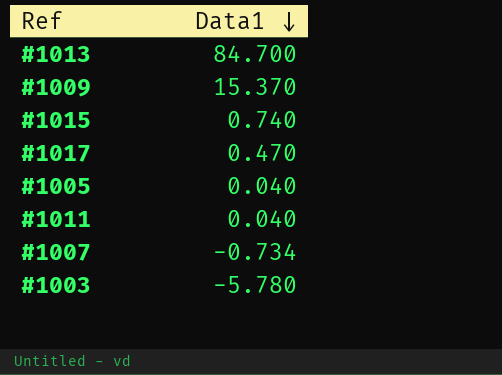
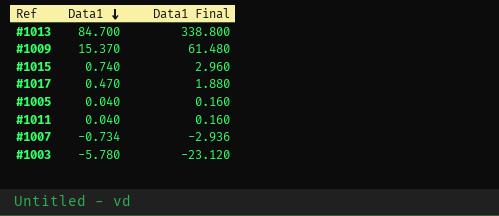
column Data1 Final | formula: none -> [Data1] * 4

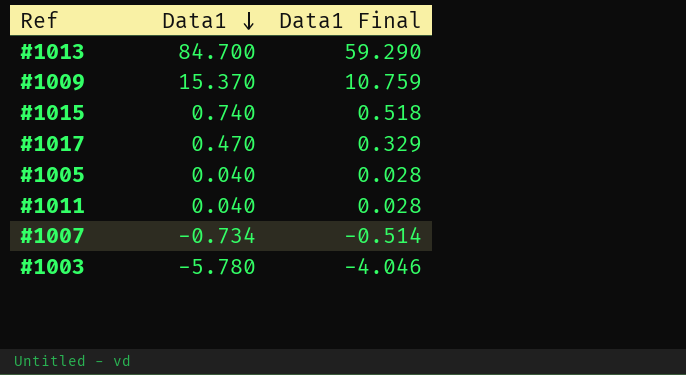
column Data1 Final | formula: [Data1] * 4 -> [Data1] * 0.7

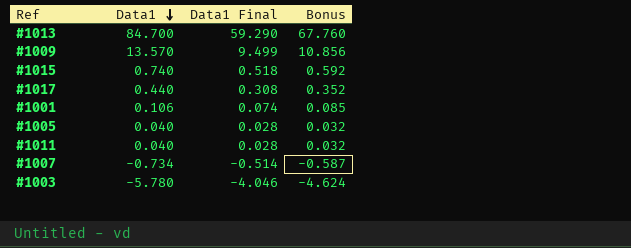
column Bonus | formula: none -> [Data1] * 0.8
#1009 | Data1: 15.370 -> 13.570
#1009 | Data1 Final: 10.759 -> 9.499
#1017 | Data1: 0.470 -> 0.440
#1017 | Data1 Final: 0.329 -> 0.308
row #1001: none -> 0.106 | 0.074 | 0.085

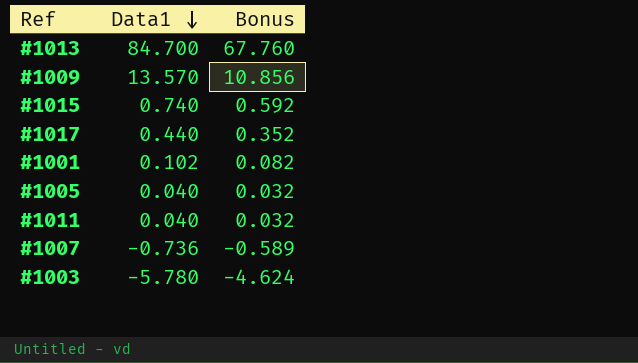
column Data1 Final | formula: [Data1] * 0.7 -> none
#1001 | Data1: 0.106 -> 0.102
#1001 | Bonus: 0.085 -> 0.082
#1007 | Data1: -0.734 -> -0.736
#1007 | Bonus: -0.587 -> -0.589

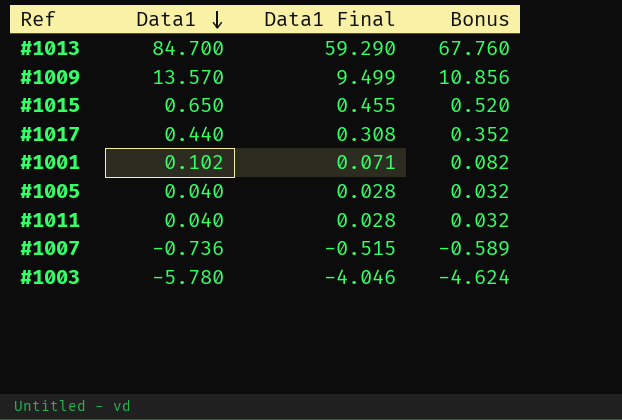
column Data1 Final | formula: none -> [Data1] * 0.7
#1015 | Data1: 0.740 -> 0.650
#1015 | Bonus: 0.592 -> 0.520

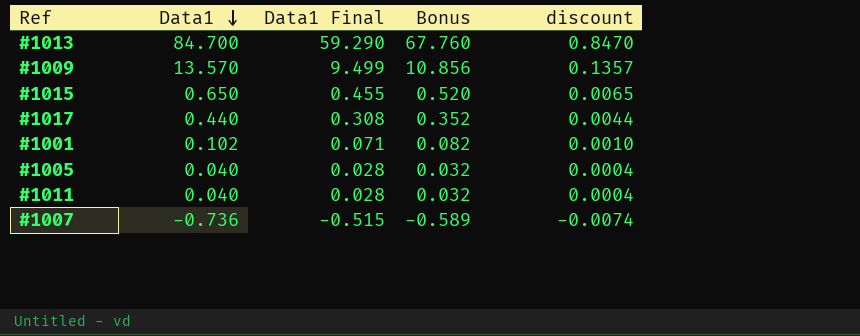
column discount | formula: none -> [Data1] * 0.01
row #1003: -5.780 | -4.046 | -4.624 -> none

